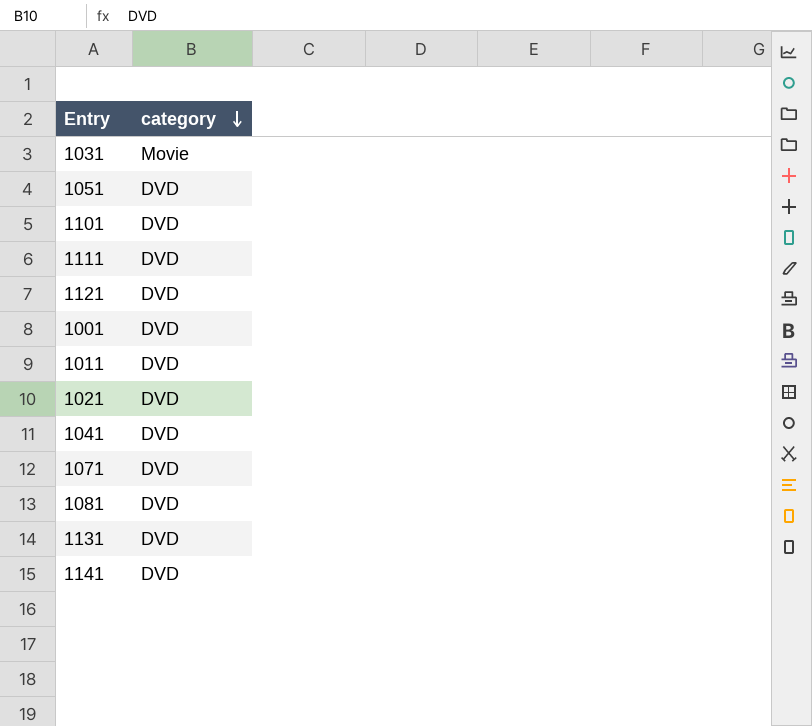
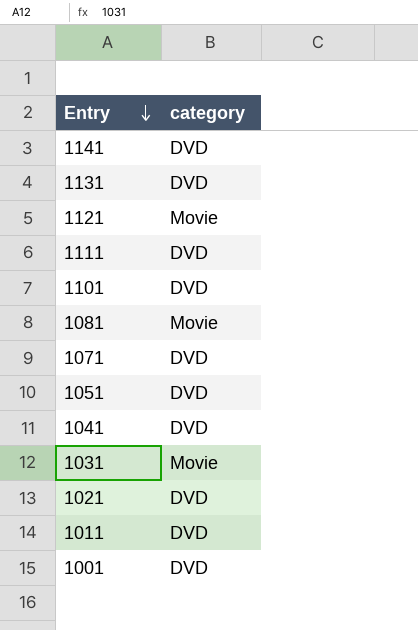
row order: category descending -> Entry descending
1121 | category: DVD -> Movie
1081 | category: DVD -> Movie

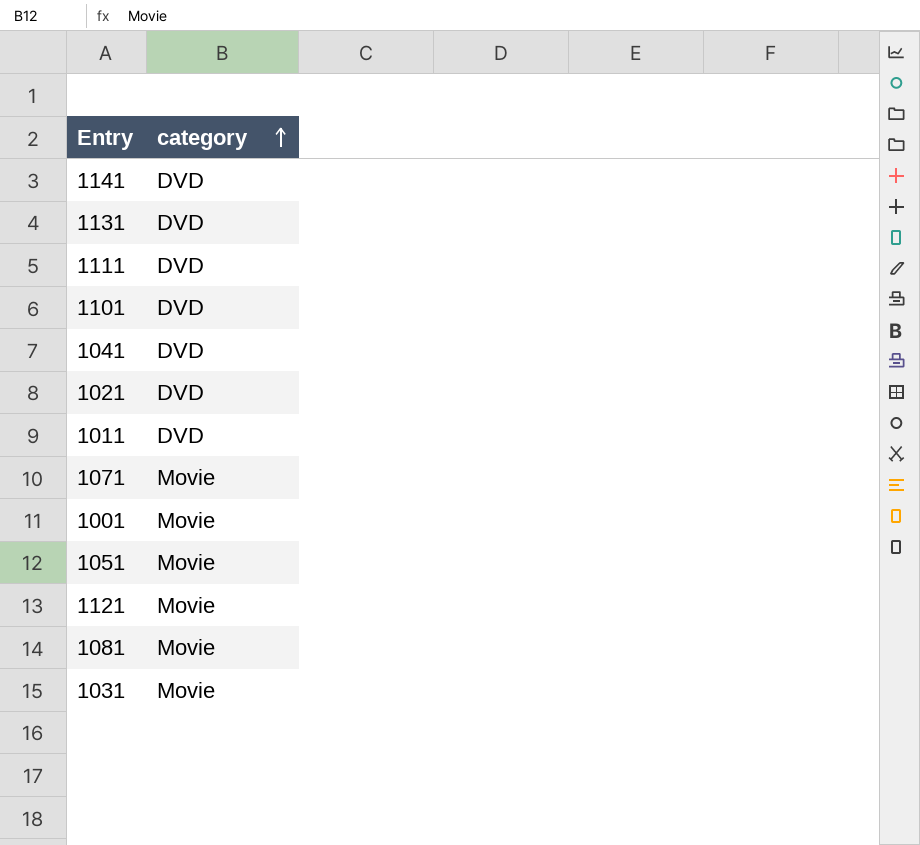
row order: Entry descending -> category ascending
1071 | category: DVD -> Movie
1001 | category: DVD -> Movie
1051 | category: DVD -> Movie

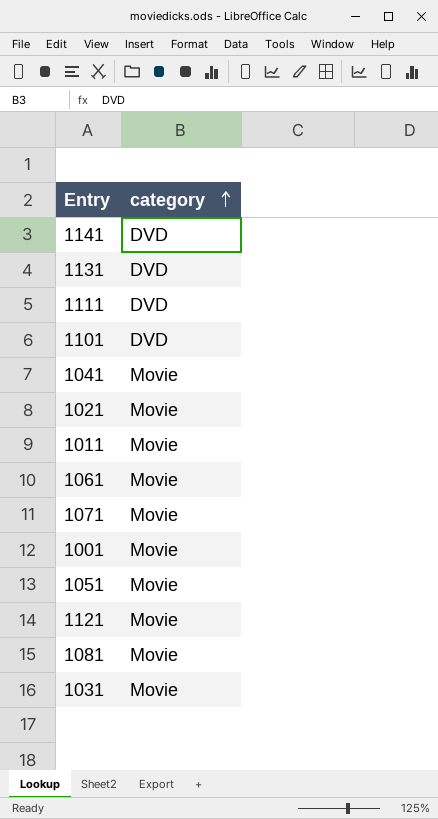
1041 | category: DVD -> Movie
1021 | category: DVD -> Movie
1011 | category: DVD -> Movie
row 1061: none -> Movie

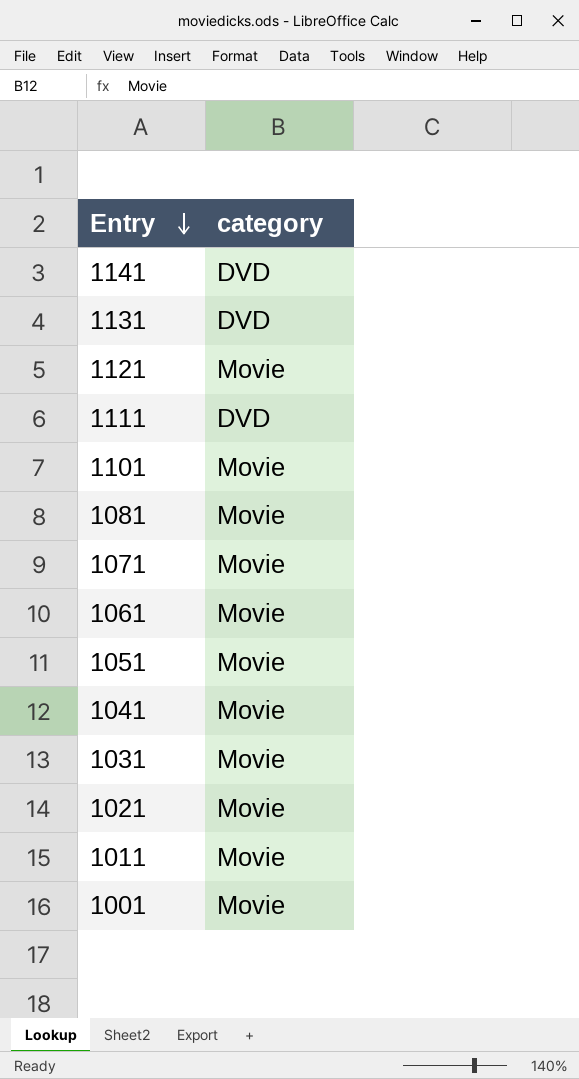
row order: category ascending -> Entry descending
1101 | category: DVD -> Movie

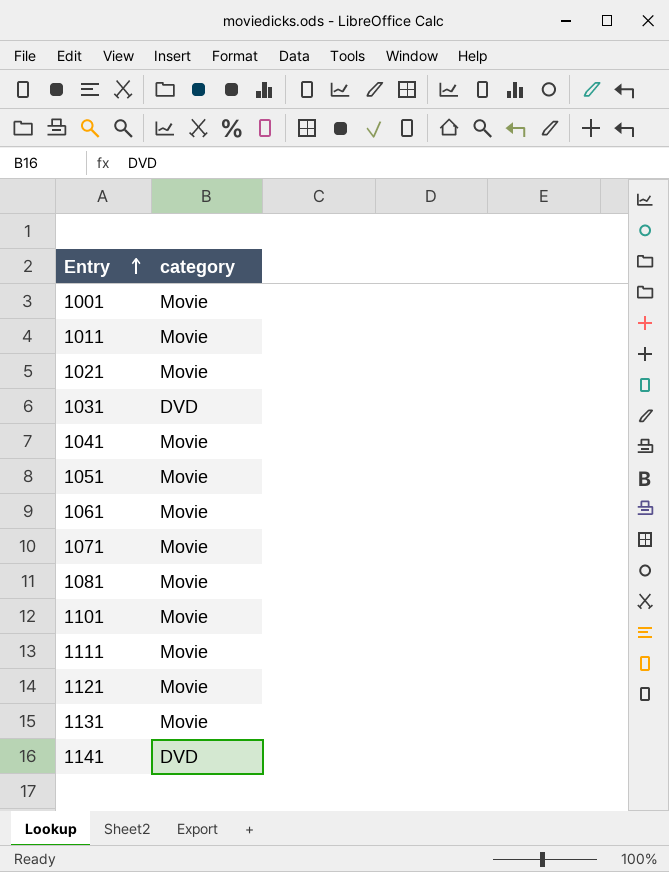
row order: Entry descending -> Entry ascending
1031 | category: Movie -> DVD
1111 | category: DVD -> Movie
1131 | category: DVD -> Movie

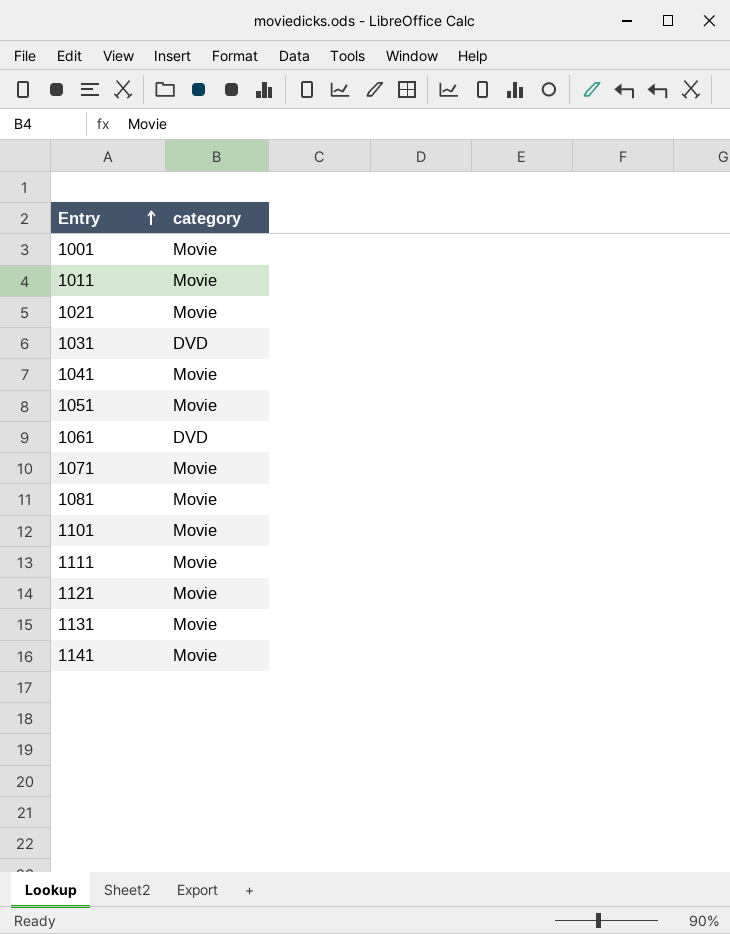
1061 | category: Movie -> DVD
1141 | category: DVD -> Movie

